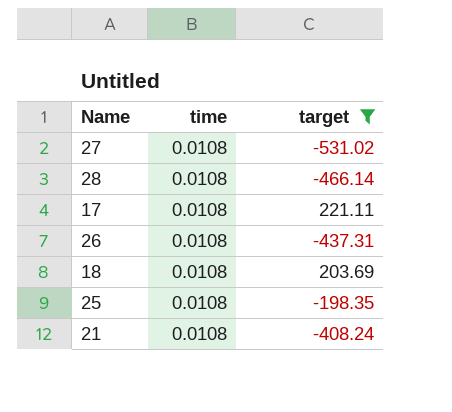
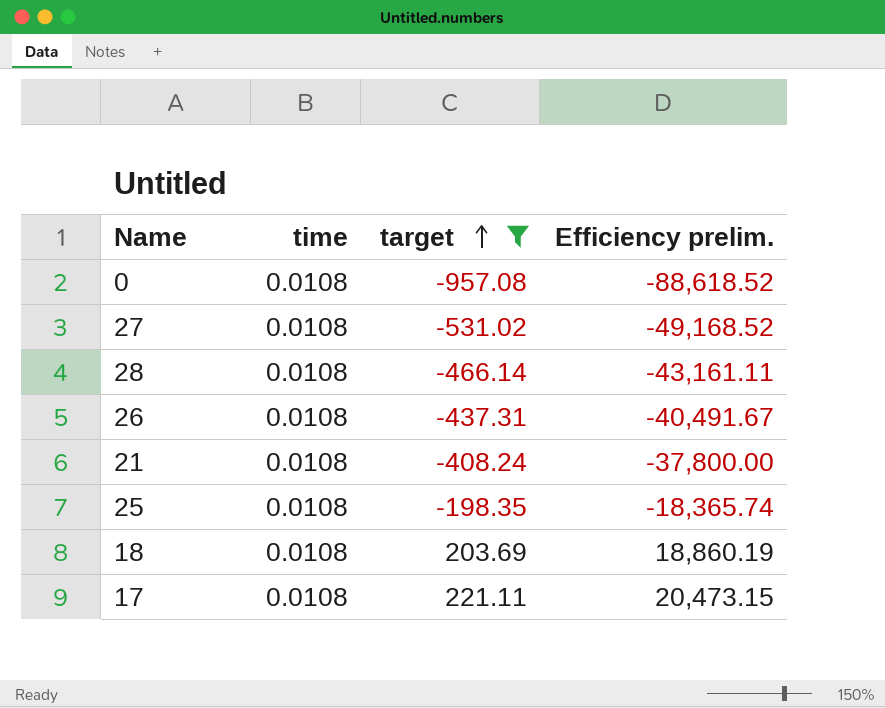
row order: none -> target ascending
column Efficiency prelim. | formula: none -> [target] / [time]
row 0: none -> 0.0108 | -957.08 | -88,618.52

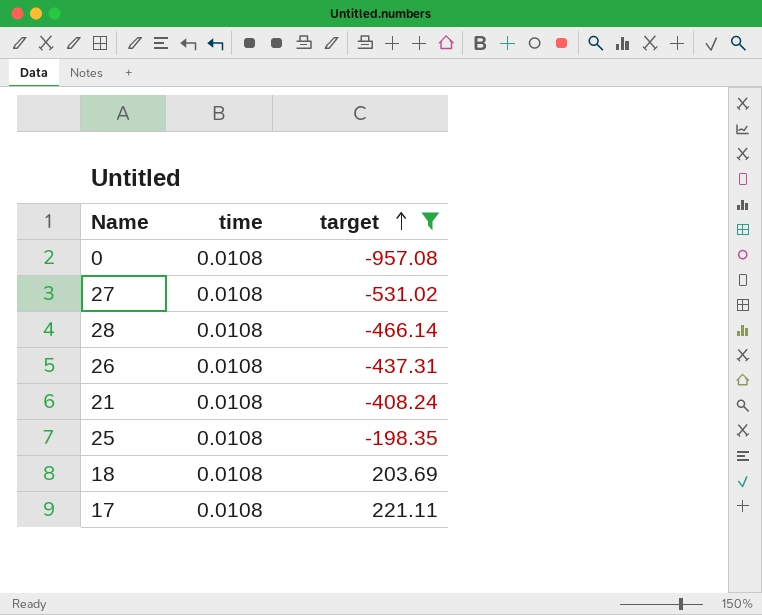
column Efficiency prelim. | formula: [target] / [time] -> none

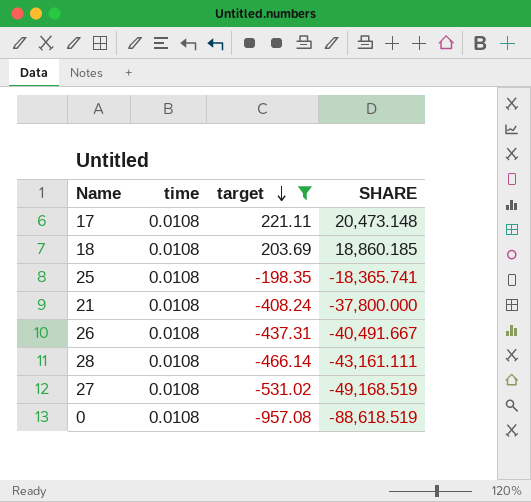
row order: target ascending -> target descending
column SHARE | formula: none -> [target] / [time]

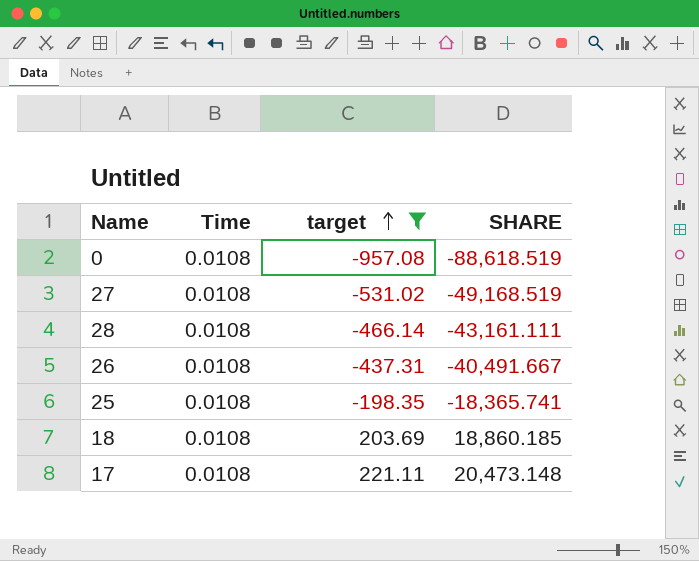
row order: target descending -> target ascending
column name: time -> Time
row 21: 0.0108 | -408.24 | -37,800.000 -> none

